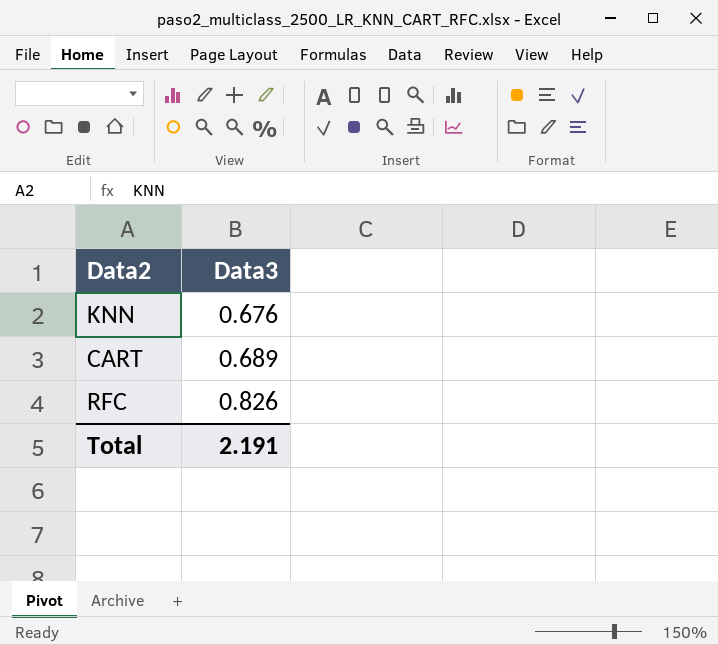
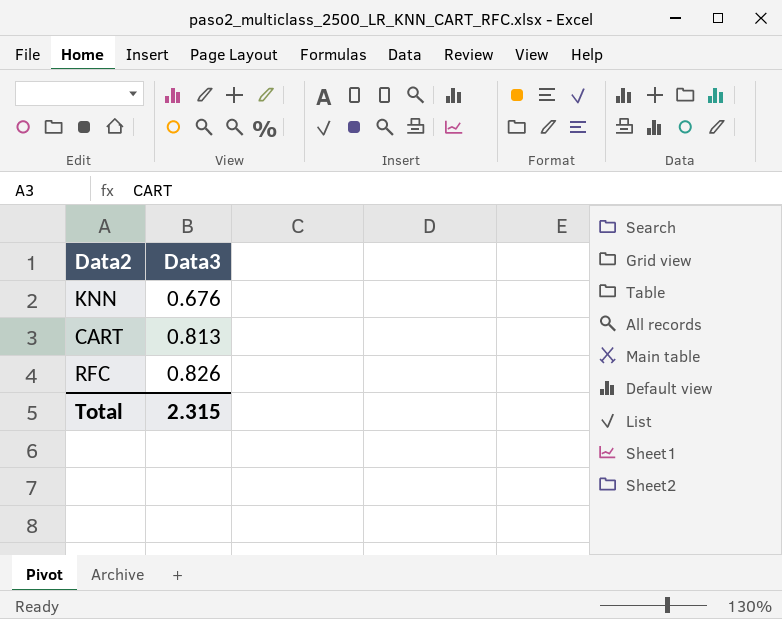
CART | Data3: 0.689 -> 0.813
Total | Data3: 2.191 -> 2.315

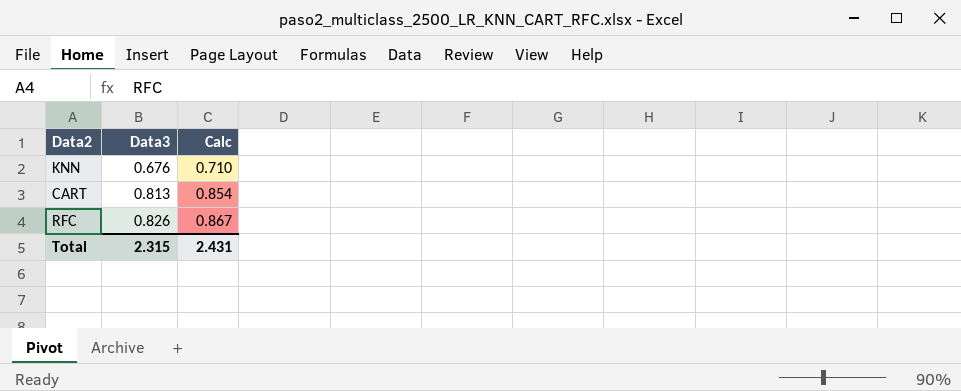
column Calc | formula: none -> [Data3] * 1.05

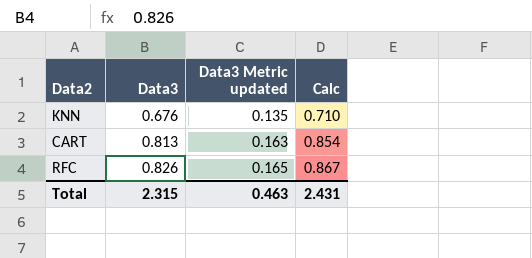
column Data3 Metric updated | formula: none -> [Data3] * 0.2

